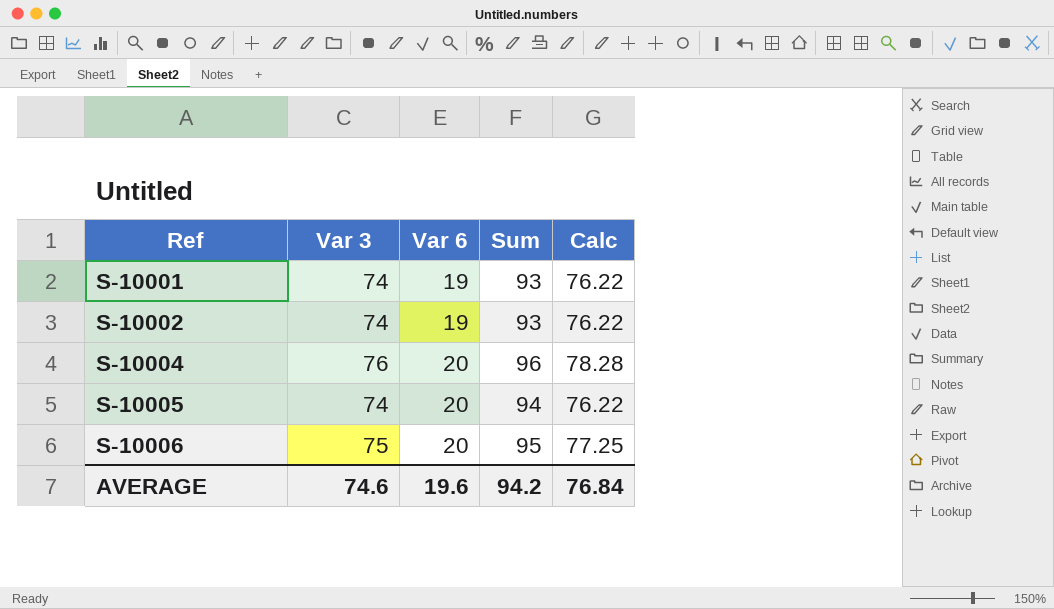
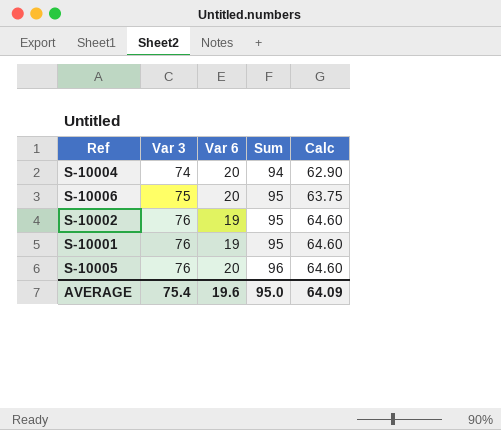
row order: Ref ascending -> Var 3 ascending
column Calc | formula: [Var 3] * 1.03 -> [Var 3] * 0.85
S-10004 | Var 3: 76 -> 74
S-10004 | Sum: 96 -> 94
S-10002 | Var 3: 74 -> 76
S-10002 | Sum: 93 -> 95
S-10001 | Var 3: 74 -> 76
S-10001 | Sum: 93 -> 95
S-10005 | Var 3: 74 -> 76
S-10005 | Sum: 94 -> 96
AVERAGE | Var 3: 74.6 -> 75.4
AVERAGE | Sum: 94.2 -> 95.0
AVERAGE | Calc: 76.84 -> 64.09

